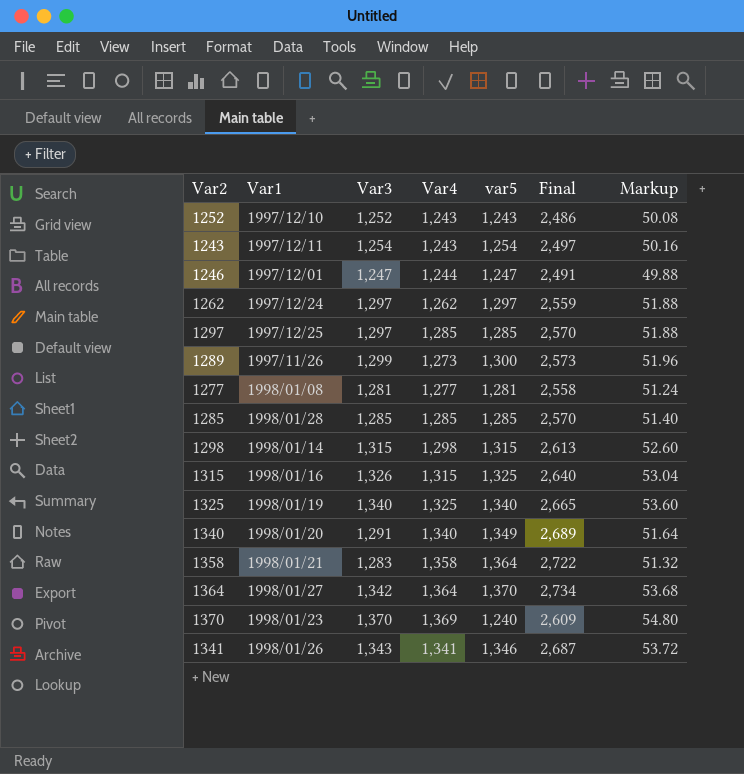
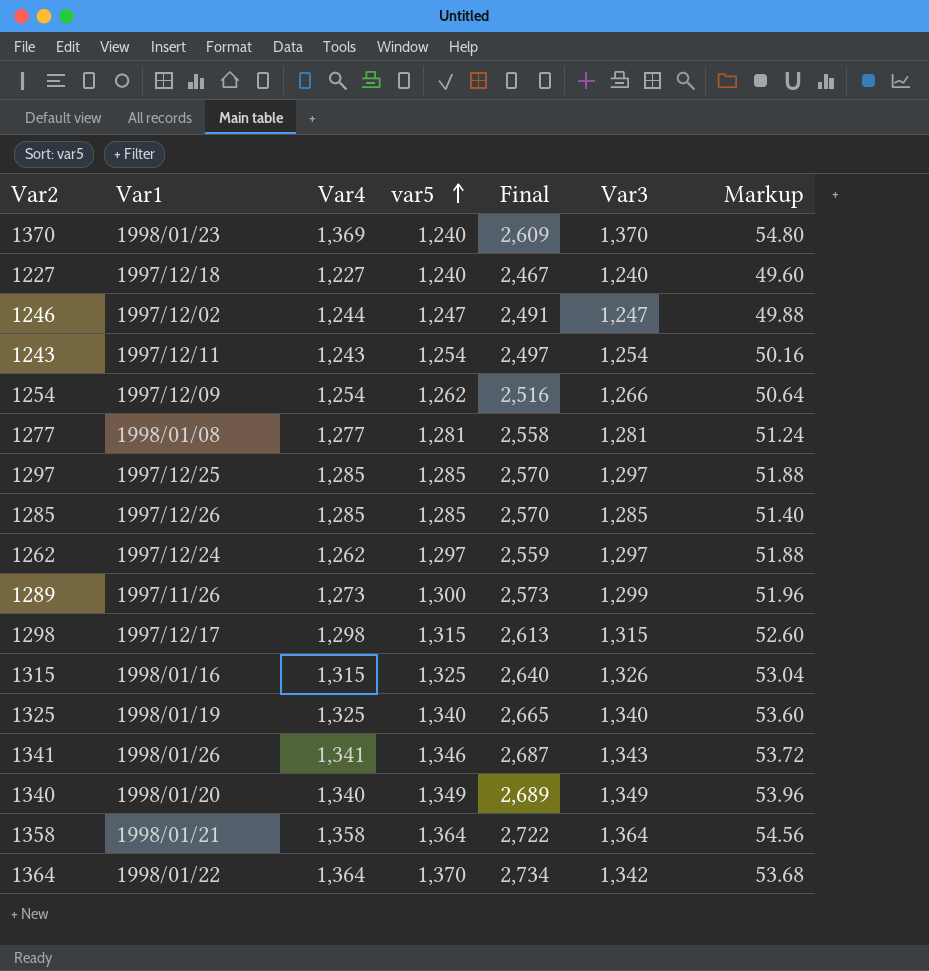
row order: none -> var5 ascending
column Var3 | position: 3 -> 6
row 1252: 1997/12/10 | 1,252 | 1,243 | 1,243 | 2,486 | 50.08 -> none
row 1227: none -> 1997/12/18 | 1,227 | 1,240 | 2,467 | 1,240 | 49.60
1246 | Var1: 1997/12/01 -> 1997/12/02
row 1254: none -> 1997/12/09 | 1,254 | 1,262 | 2,516 | 1,266 | 50.64
1285 | Var1: 1998/01/28 -> 1997/12/26
1298 | Var1: 1998/01/14 -> 1997/12/17
1340 | Var3: 1,291 -> 1,349
1340 | Markup: 51.64 -> 53.96
1358 | Var3: 1,283 -> 1,364
1358 | Markup: 51.32 -> 54.56
1364 | Var1: 1998/01/27 -> 1998/01/22

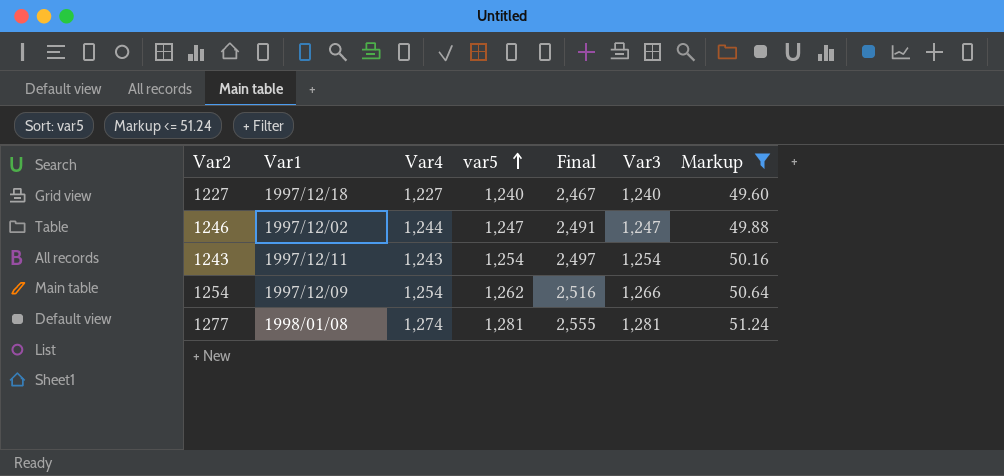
filter: none -> Markup <= 51.24
1277 | Var4: 1,277 -> 1,274
1277 | Final: 2,558 -> 2,555

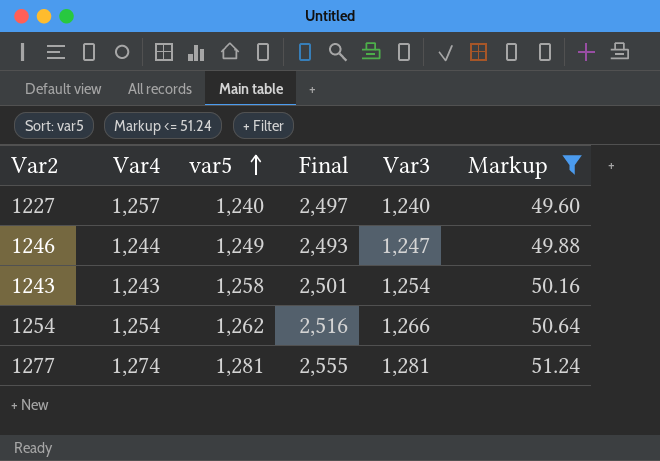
column Var1 | position: 2 -> none
1227 | Var4: 1,227 -> 1,257
1227 | Final: 2,467 -> 2,497
1246 | var5: 1,247 -> 1,249
1246 | Final: 2,491 -> 2,493
1243 | var5: 1,254 -> 1,258
1243 | Final: 2,497 -> 2,501

